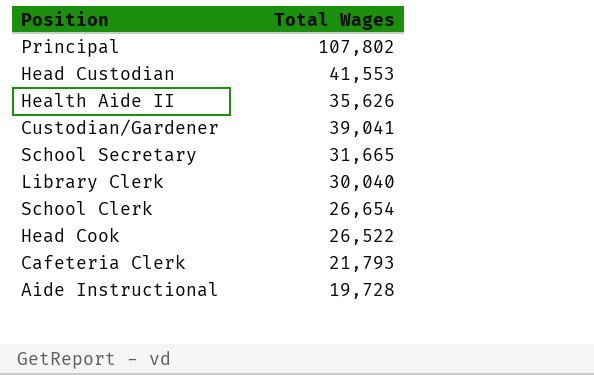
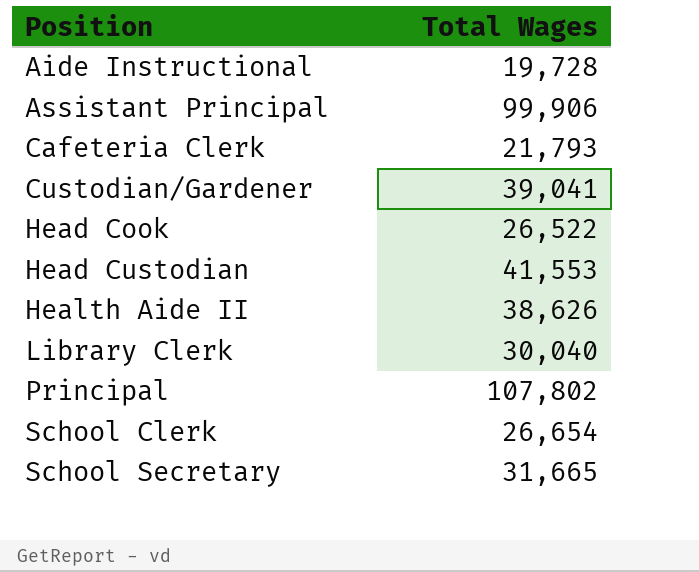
row order: none -> Position ascending
row Assistant Principal: none -> 99,906
Health Aide II | Total Wages: 35,626 -> 38,626

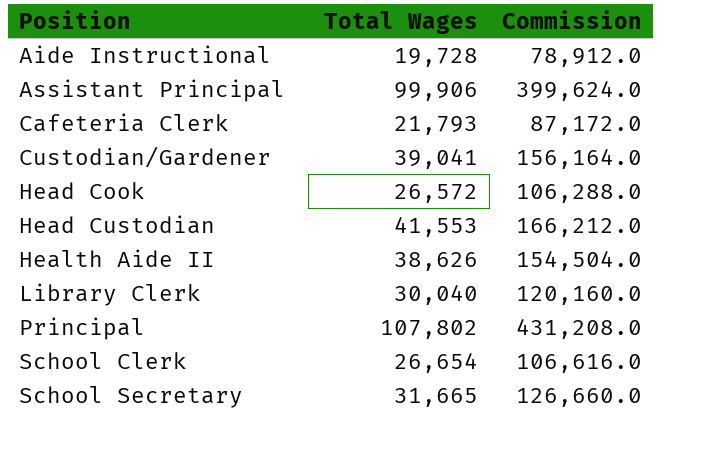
column Commission | formula: none -> [Total Wages] * 4
Head Cook | Total Wages: 26,522 -> 26,572

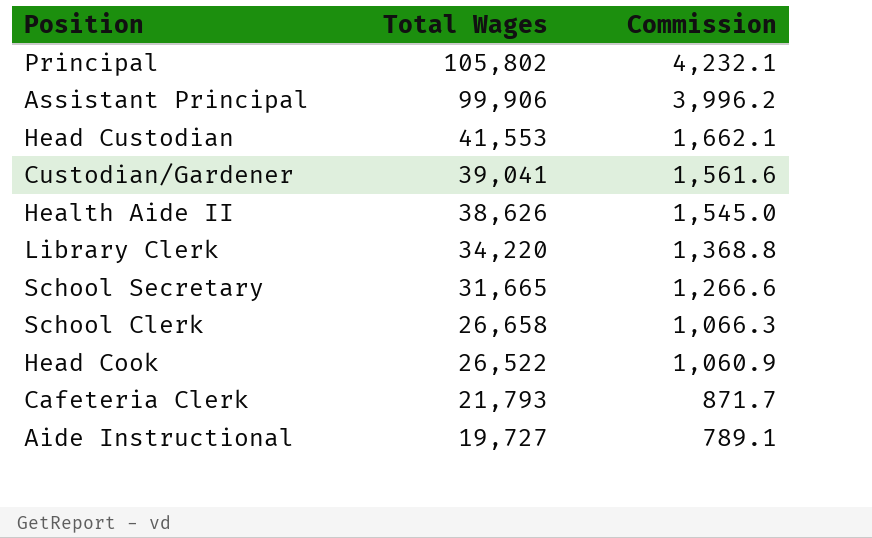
row order: Position ascending -> Total Wages descending
column Commission | formula: [Total Wages] * 4 -> [Total Wages] * 0.04
Principal | Total Wages: 107,802 -> 105,802
Library Clerk | Total Wages: 30,040 -> 34,220
School Clerk | Total Wages: 26,654 -> 26,658
Head Cook | Total Wages: 26,572 -> 26,522
Aide Instructional | Total Wages: 19,728 -> 19,727

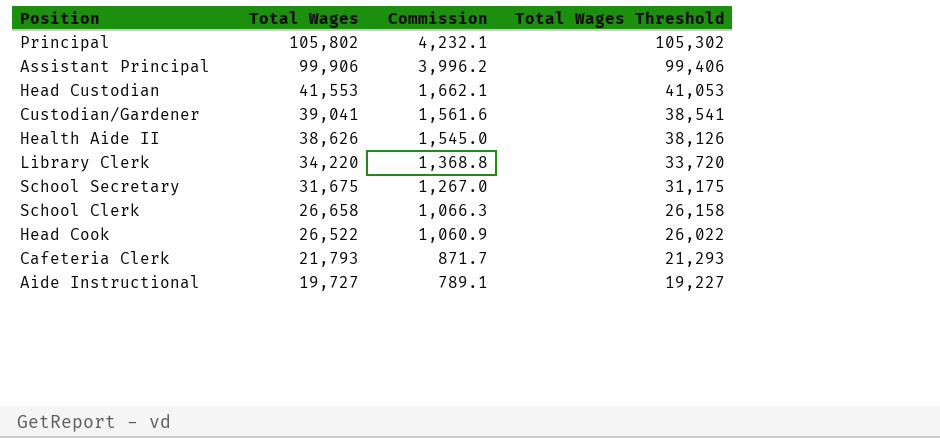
column Total Wages Threshold | formula: none -> [Total Wages] - 500
School Secretary | Total Wages: 31,665 -> 31,675
School Secretary | Commission: 1,266.6 -> 1,267.0

